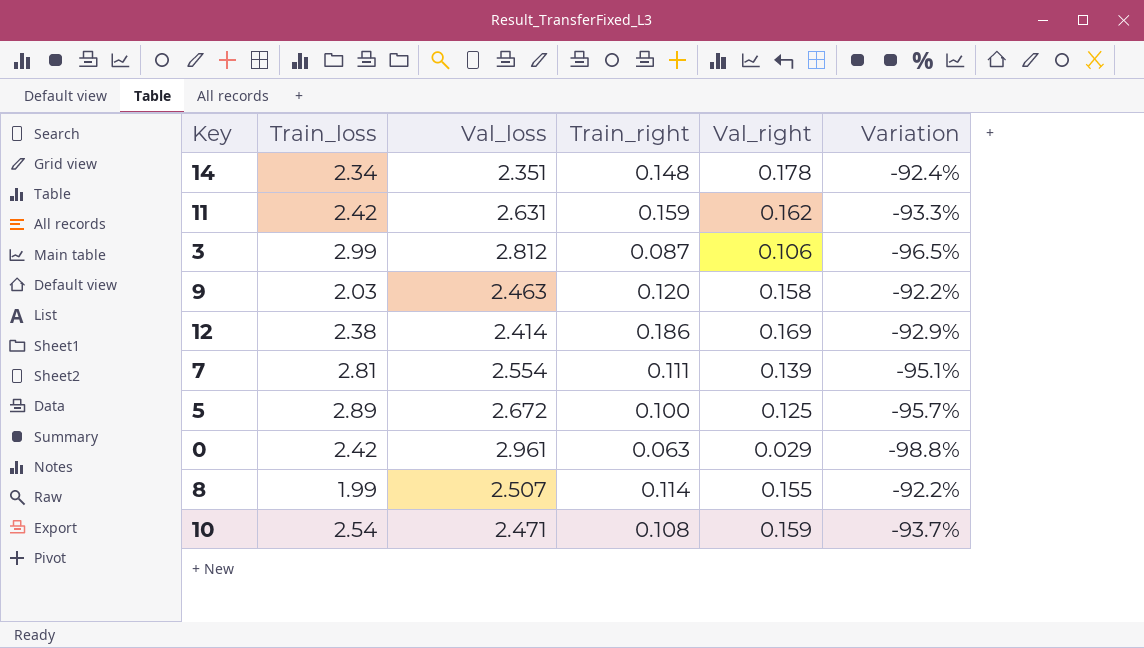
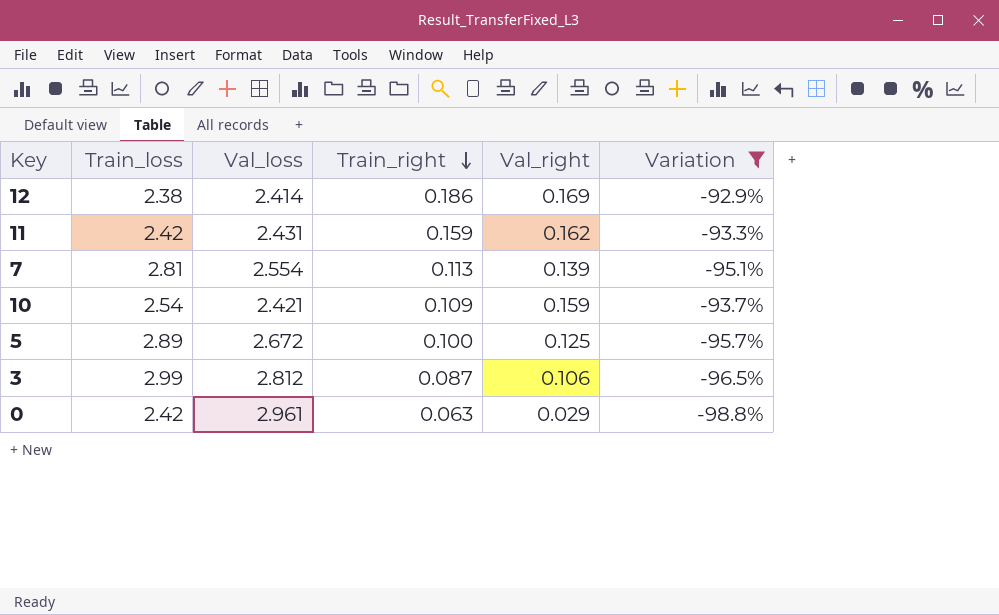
filter: none -> Variation <= -92.9%
row order: none -> Train_right descending
11 | Val_loss: 2.631 -> 2.431
7 | Train_right: 0.111 -> 0.113
10 | Val_loss: 2.471 -> 2.421
10 | Train_right: 0.108 -> 0.109

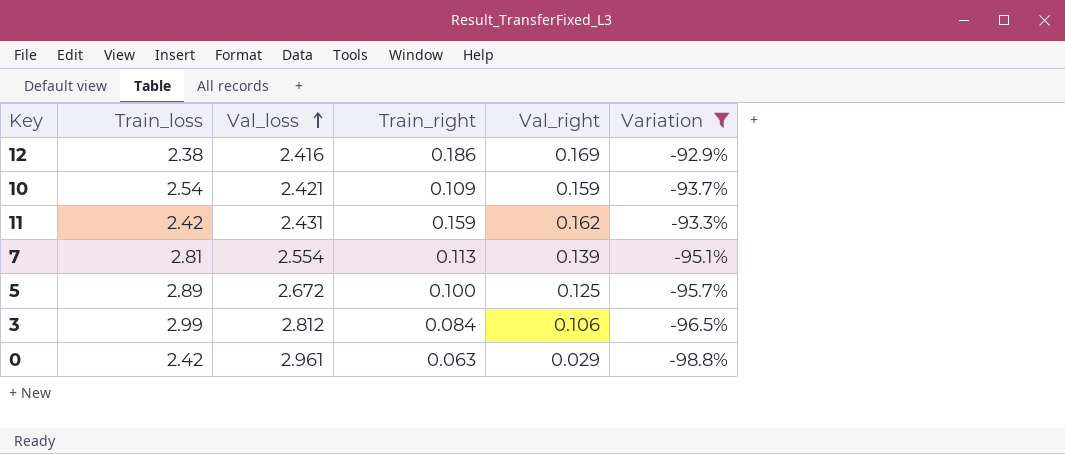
row order: Train_right descending -> Val_loss ascending
12 | Val_loss: 2.414 -> 2.416
3 | Train_right: 0.087 -> 0.084

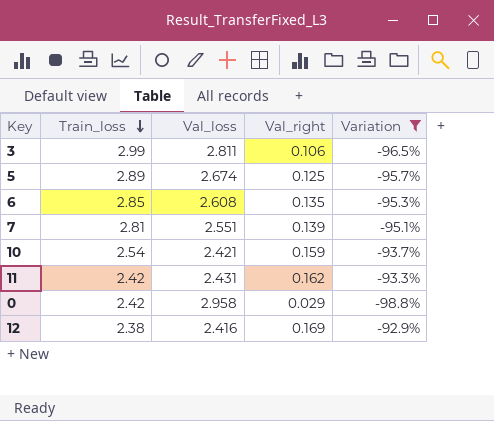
row order: Val_loss ascending -> Train_loss descending
column Train_right | position: 4 -> none
3 | Val_loss: 2.812 -> 2.811
5 | Val_loss: 2.672 -> 2.674
row 6: none -> 2.85 | 2.608 | 0.135 | -95.3%
7 | Val_loss: 2.554 -> 2.551
0 | Val_loss: 2.961 -> 2.958

